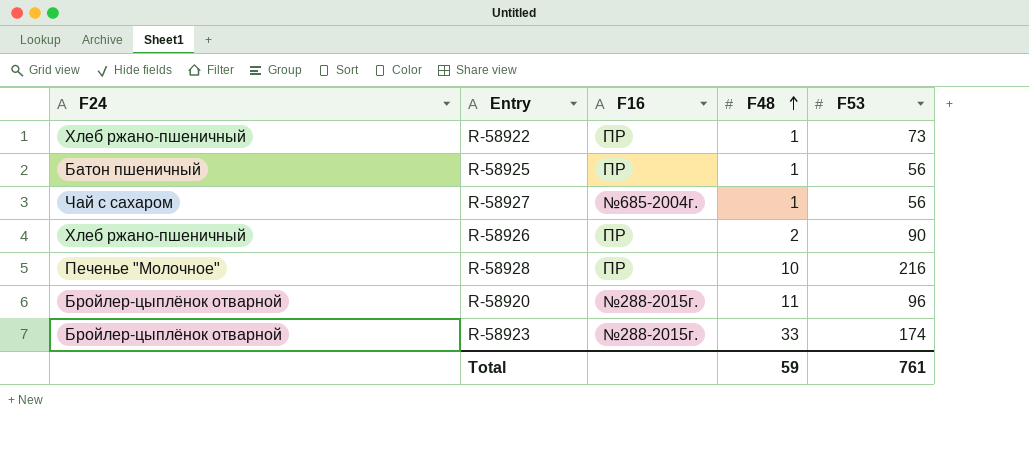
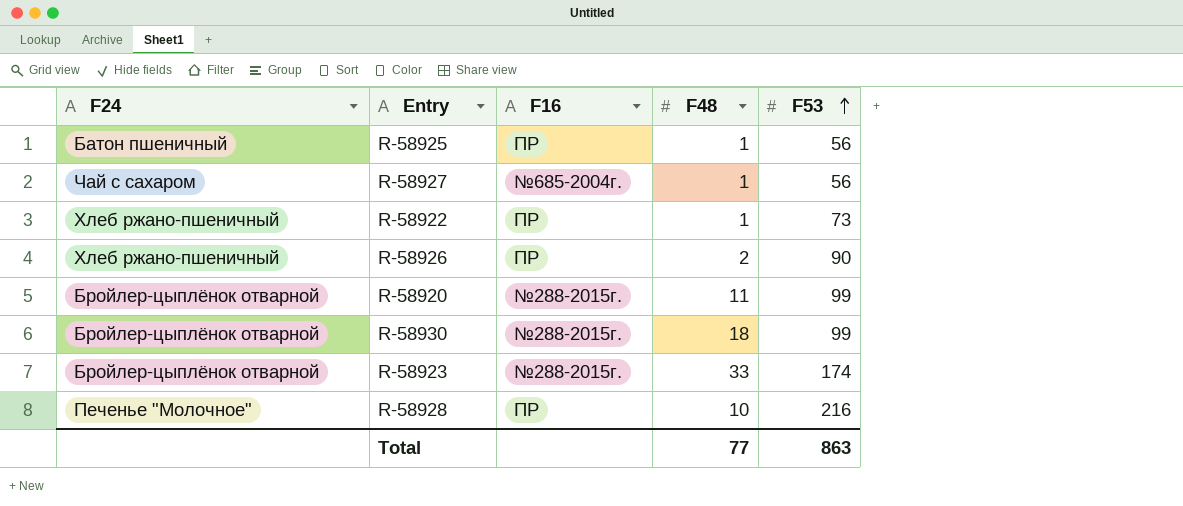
row order: F48 ascending -> F53 ascending
R-58920 | F53: 96 -> 99
row R-58930: none -> Бройлер-цыплёнок отварной | №288-2015г. | 18 | 99
Total | F48: 59 -> 77
Total | F53: 761 -> 863

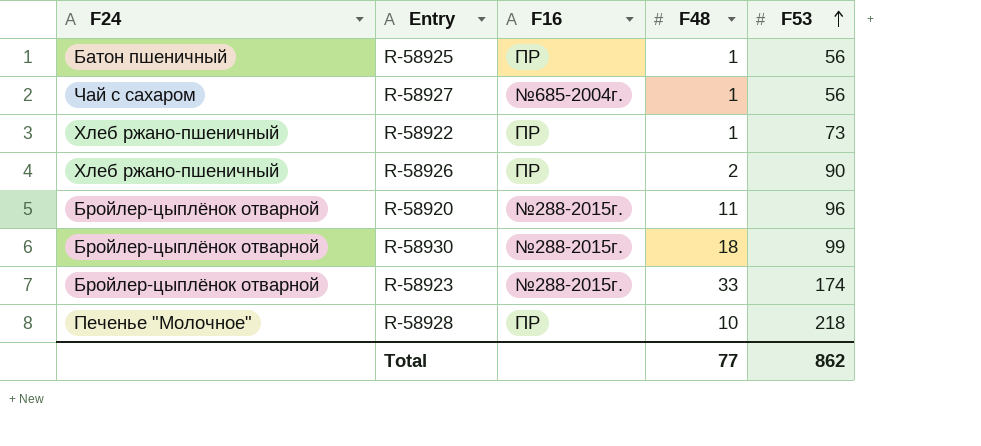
R-58920 | F53: 99 -> 96
R-58928 | F53: 216 -> 218
Total | F53: 863 -> 862

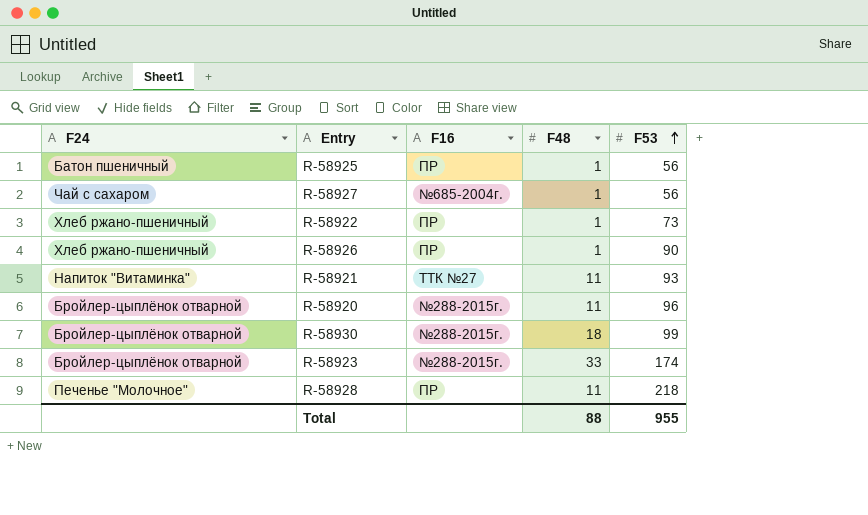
R-58926 | F48: 2 -> 1
row R-58921: none -> Напиток "Витаминка" | ТТК №27 | 11 | 93
R-58928 | F48: 10 -> 11
Total | F48: 77 -> 88
Total | F53: 862 -> 955

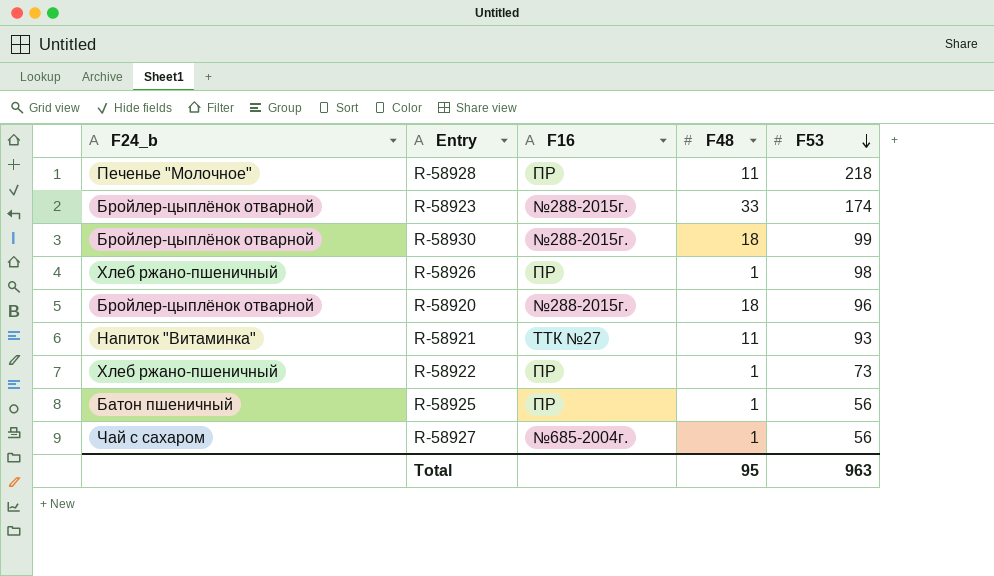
row order: F53 ascending -> F53 descending
column name: F24 -> F24_b
R-58926 | F53: 90 -> 98
R-58920 | F48: 11 -> 18
Total | F48: 88 -> 95
Total | F53: 955 -> 963

